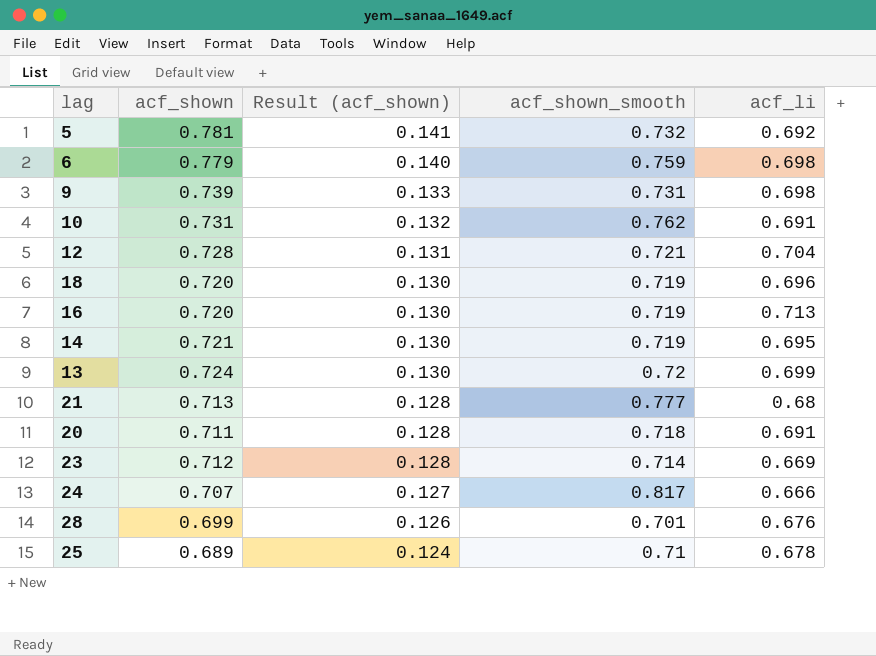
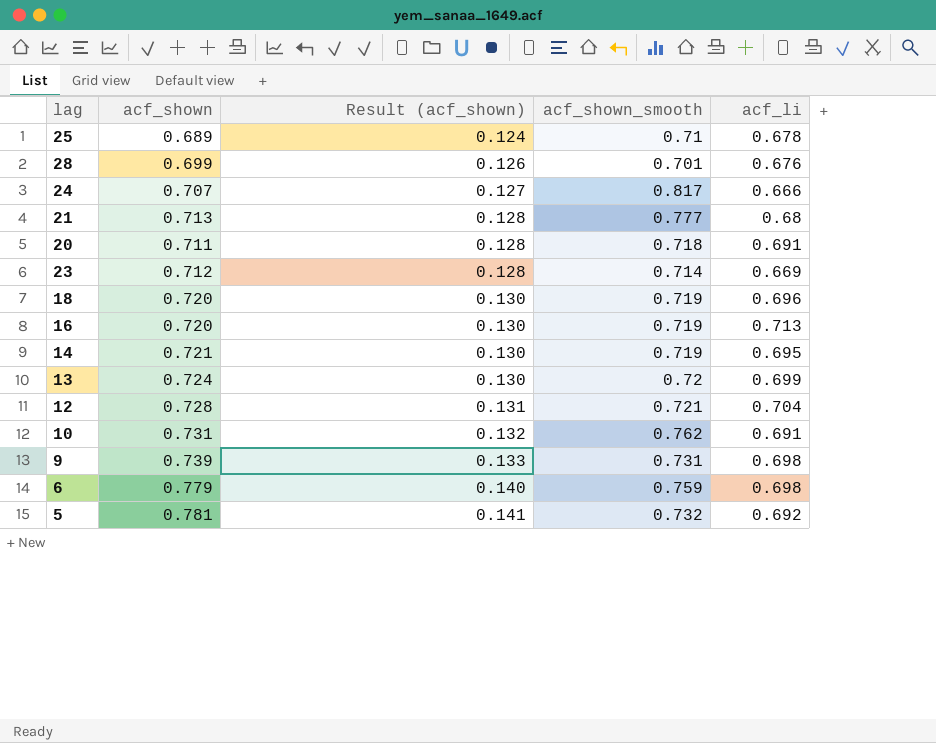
row order: Result (acf_shown) descending -> Result (acf_shown) ascending

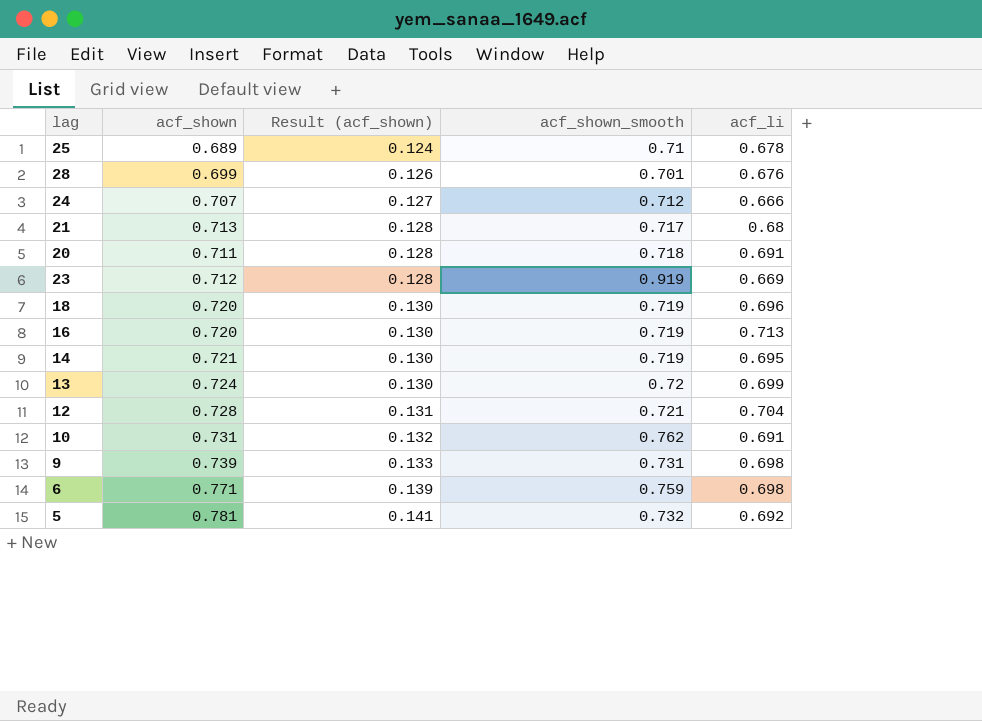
24 | acf_shown_smooth: 0.817 -> 0.712
21 | acf_shown_smooth: 0.777 -> 0.717
23 | acf_shown_smooth: 0.714 -> 0.919
6 | acf_shown: 0.779 -> 0.771
6 | Result (acf_shown): 0.140 -> 0.139

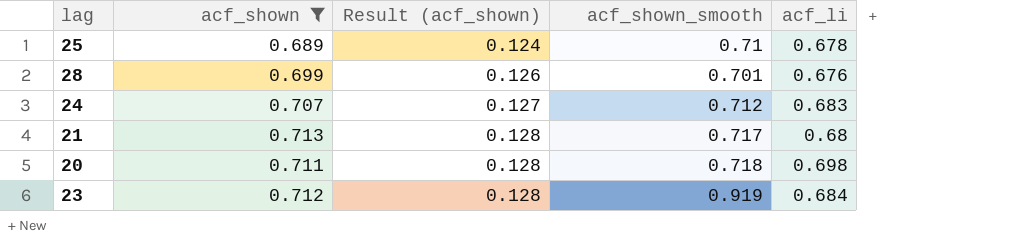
filter: none -> acf_shown <= 0.713
24 | acf_li: 0.666 -> 0.683
20 | acf_li: 0.691 -> 0.698
23 | acf_li: 0.669 -> 0.684

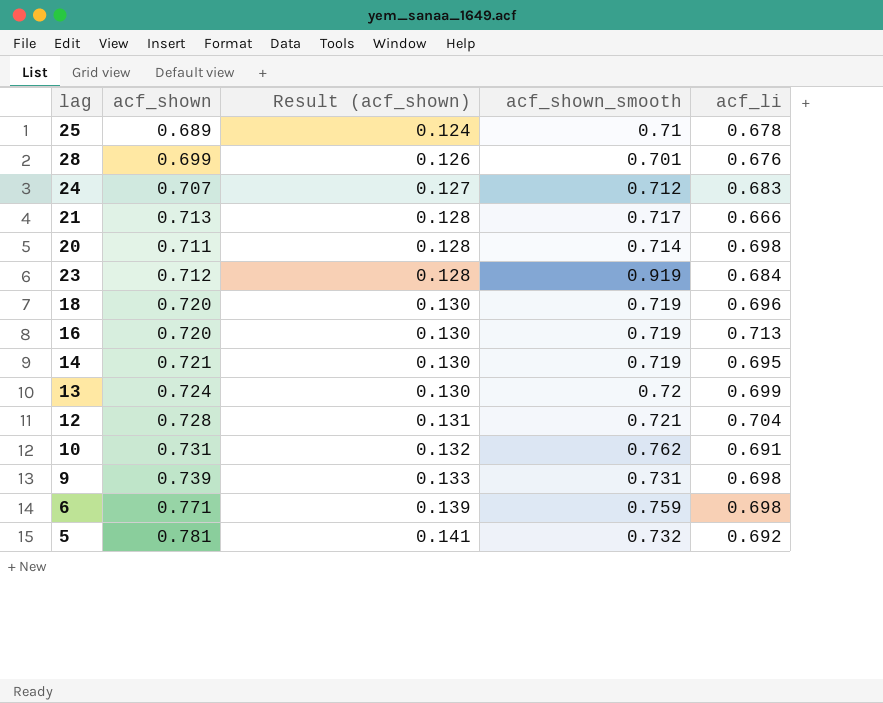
filter: acf_shown <= 0.713 -> none
21 | acf_li: 0.68 -> 0.666
20 | acf_shown_smooth: 0.718 -> 0.714

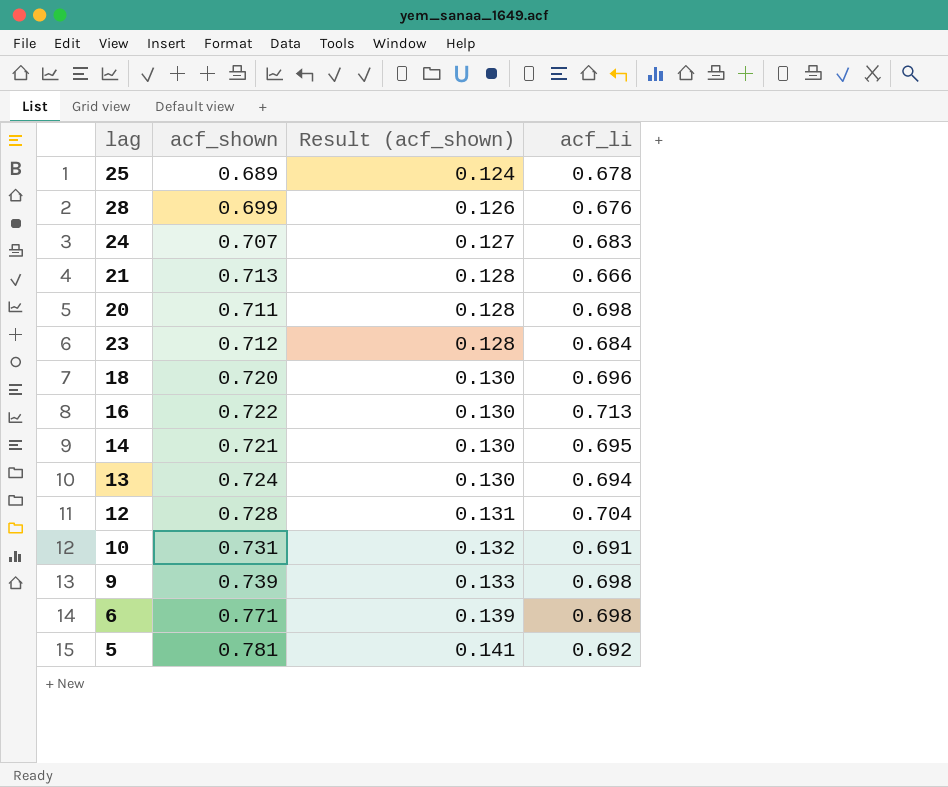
column acf_shown_smooth | position: 4 -> none
16 | acf_shown: 0.720 -> 0.722
13 | acf_li: 0.699 -> 0.694

